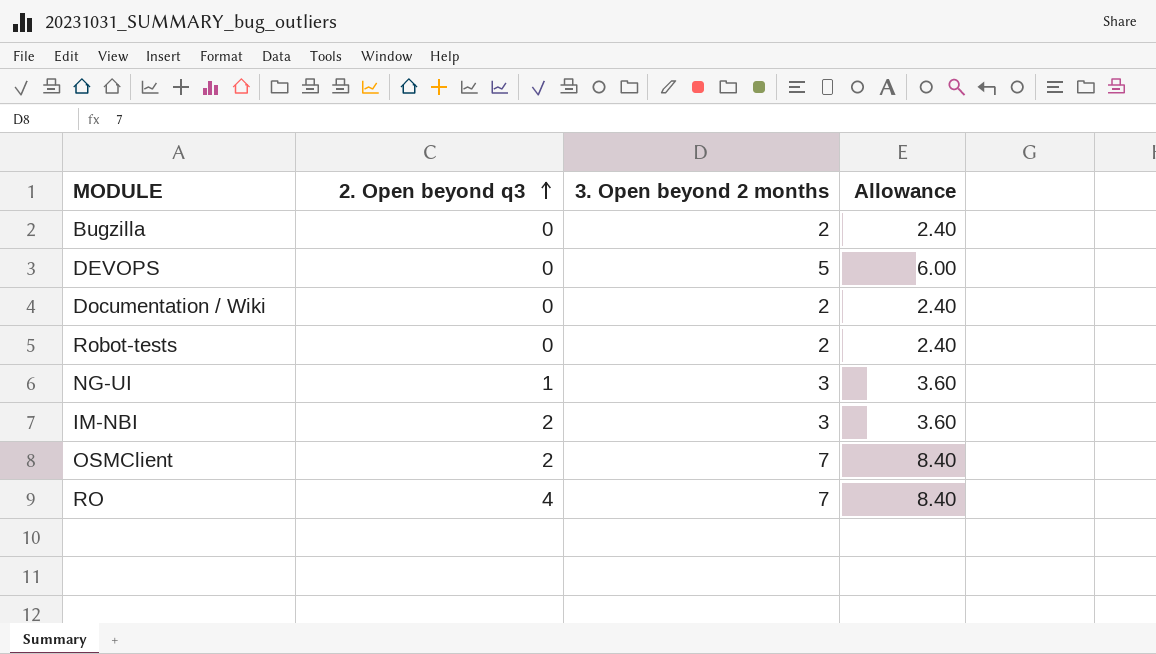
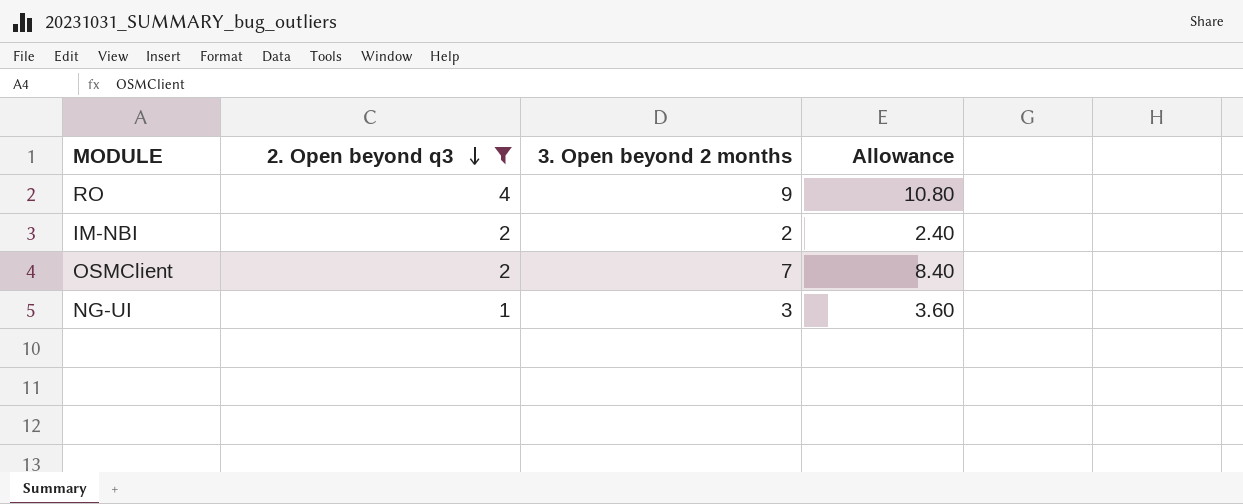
filter: none -> 2. Open beyond q3 != 0
row order: 2. Open beyond q3 ascending -> 2. Open beyond q3 descending
RO | 3. Open beyond 2 months: 7 -> 9
RO | Allowance: 8.40 -> 10.80
IM-NBI | 3. Open beyond 2 months: 3 -> 2
IM-NBI | Allowance: 3.60 -> 2.40

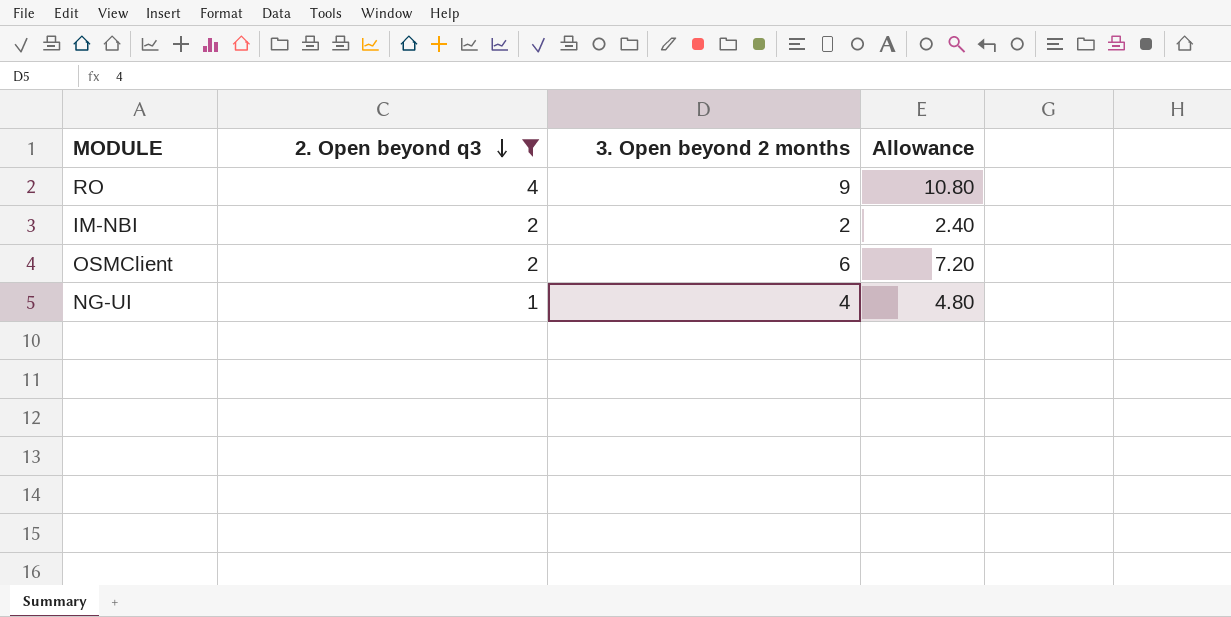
OSMClient | 3. Open beyond 2 months: 7 -> 6
OSMClient | Allowance: 8.40 -> 7.20
NG-UI | 3. Open beyond 2 months: 3 -> 4
NG-UI | Allowance: 3.60 -> 4.80

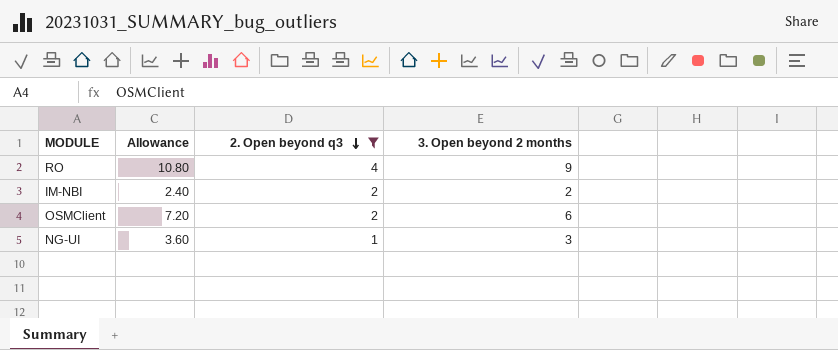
column Allowance | position: 4 -> 2
NG-UI | Allowance: 4.80 -> 3.60
NG-UI | 3. Open beyond 2 months: 4 -> 3

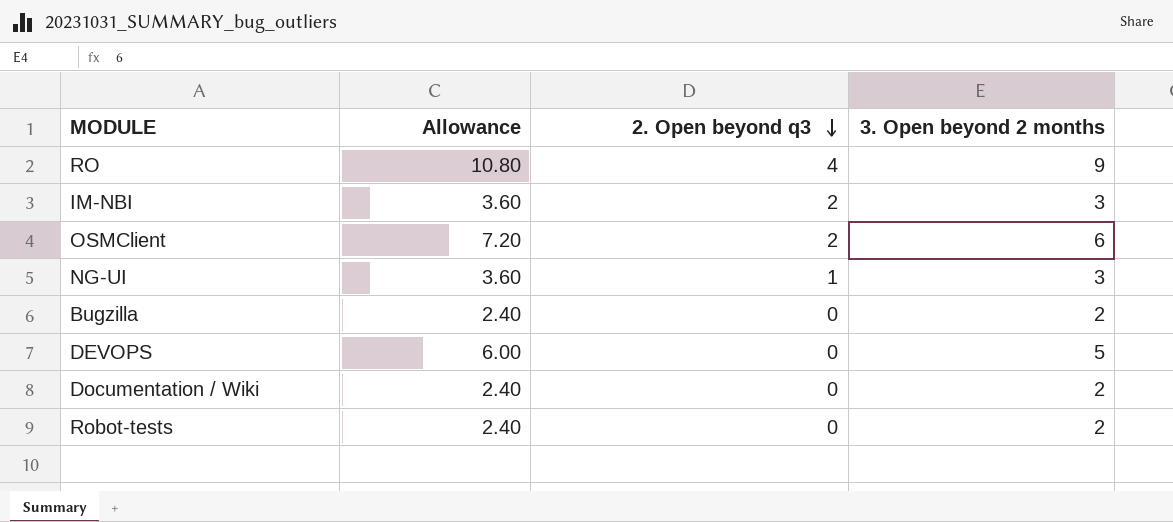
filter: 2. Open beyond q3 != 0 -> none
IM-NBI | Allowance: 2.40 -> 3.60
IM-NBI | 3. Open beyond 2 months: 2 -> 3

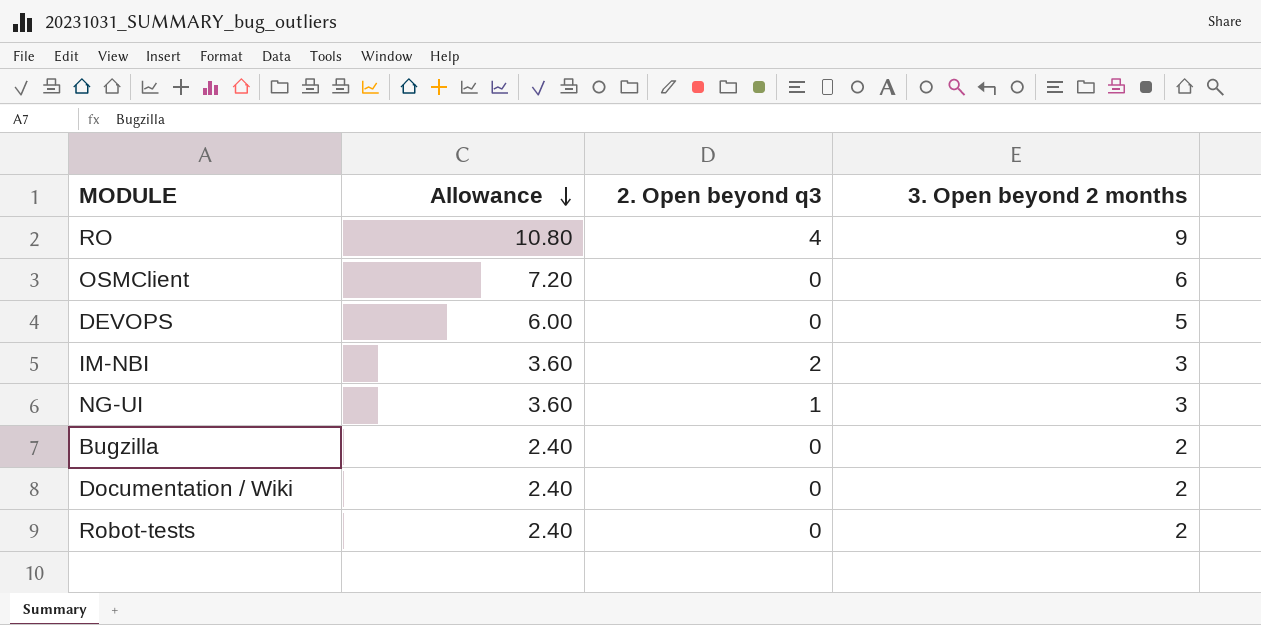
row order: 2. Open beyond q3 descending -> Allowance descending
OSMClient | 2. Open beyond q3: 2 -> 0

